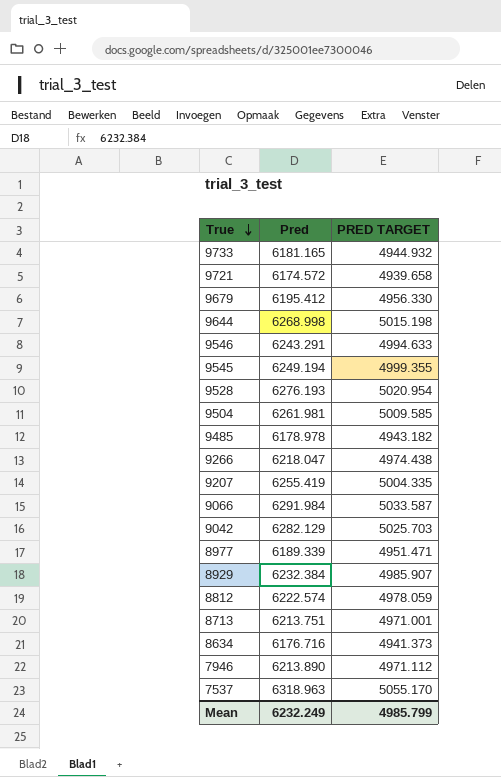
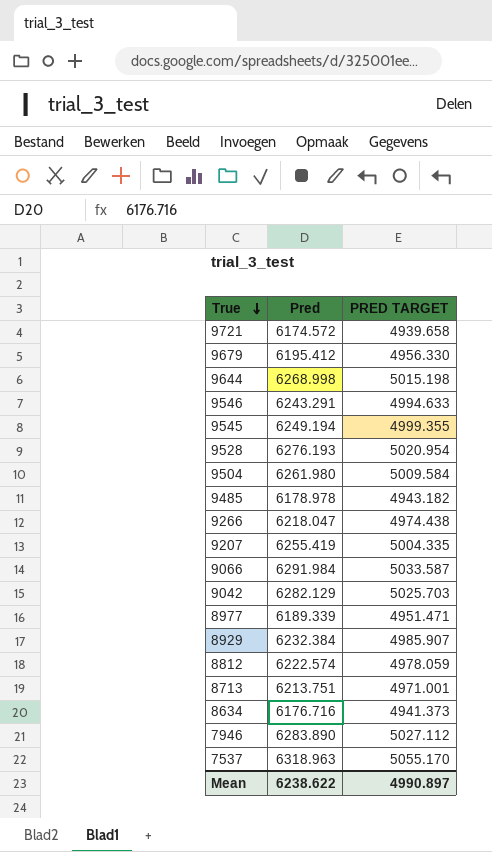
row 9733: 6181.165 | 4944.932 -> none
9504 | Pred: 6261.981 -> 6261.980
9504 | PRED TARGET: 5009.585 -> 5009.584
7946 | Pred: 6213.890 -> 6283.890
7946 | PRED TARGET: 4971.112 -> 5027.112
Mean | Pred: 6232.249 -> 6238.622
Mean | PRED TARGET: 4985.799 -> 4990.897

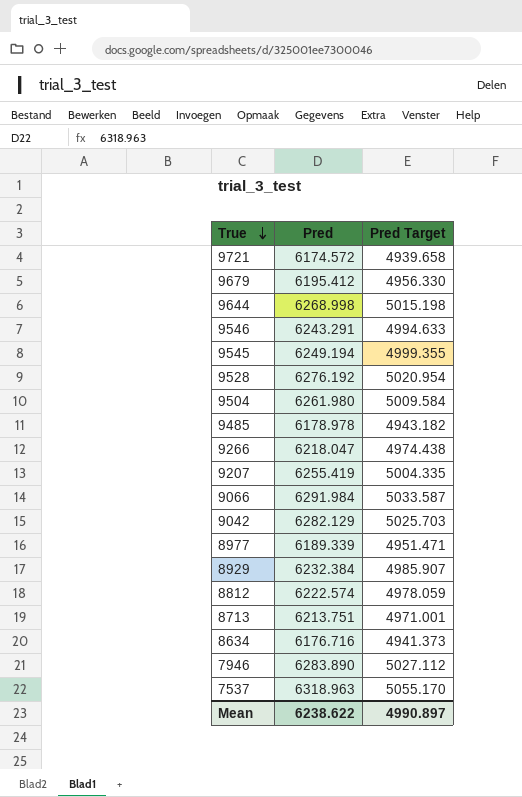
column name: PRED TARGET -> Pred Target
9528 | Pred: 6276.193 -> 6276.192

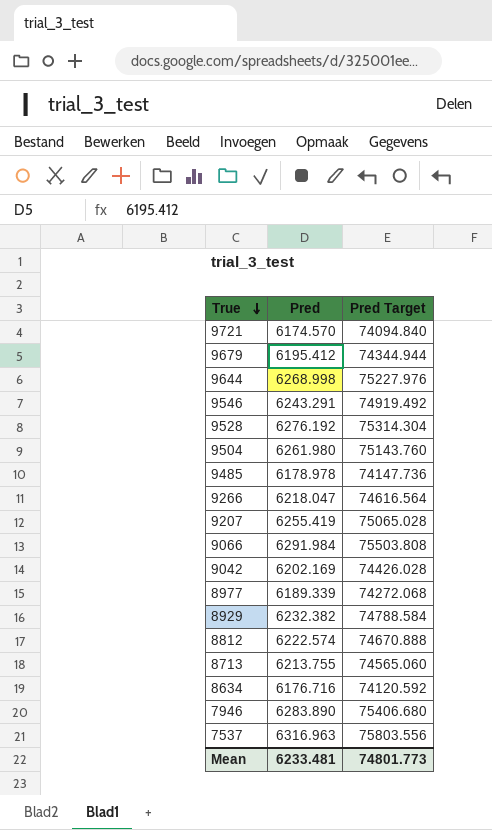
column Pred Target | formula: [Pred] * 0.8 -> [Pred] * 12
row 9545: 6249.194 | 4999.355 -> none
9721 | Pred: 6174.572 -> 6174.570
9042 | Pred: 6282.129 -> 6202.169
8929 | Pred: 6232.384 -> 6232.382
8713 | Pred: 6213.751 -> 6213.755
7537 | Pred: 6318.963 -> 6316.963
Mean | Pred: 6238.622 -> 6233.481
Mean | Pred Target: 4990.897 -> 74801.773

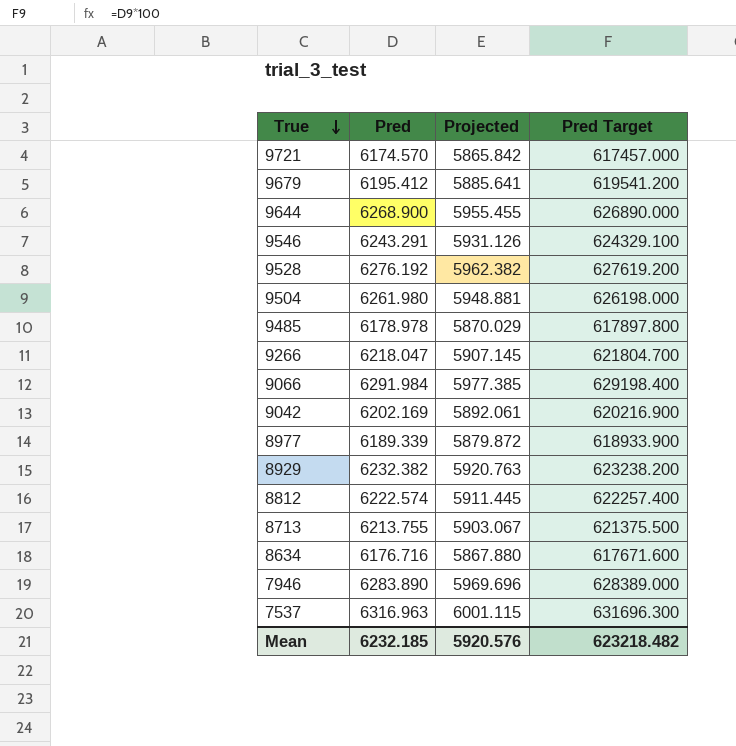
column Projected | formula: none -> [Pred] * 0.95
column Pred Target | formula: [Pred] * 12 -> [Pred] * 100
row 9207: 6255.419 | 75065.028 -> none
9644 | Pred: 6268.998 -> 6268.900
Mean | Pred: 6233.481 -> 6232.185
Mean | Pred Target: 74801.773 -> 623218.482

